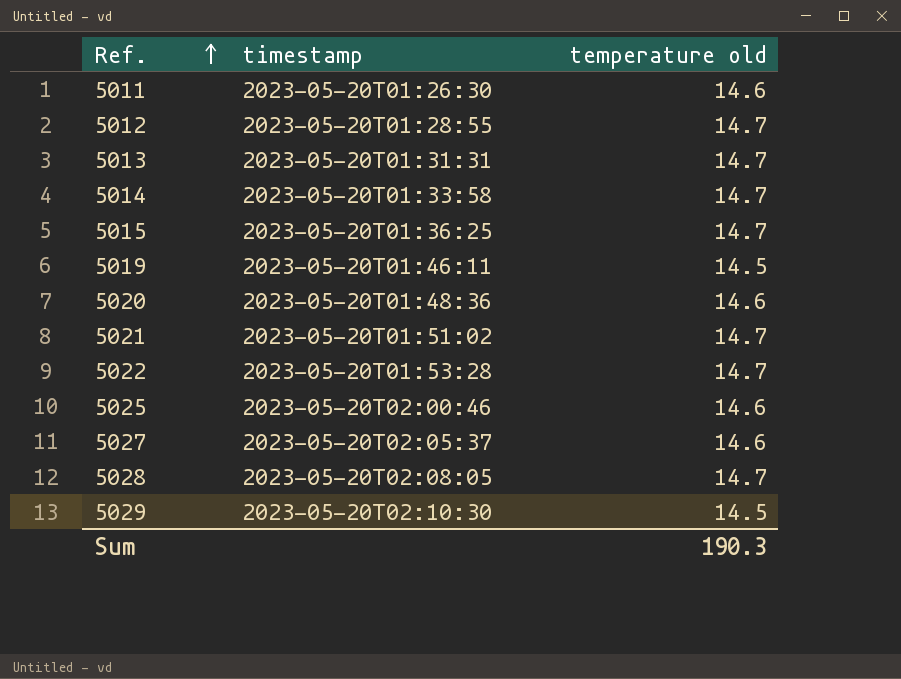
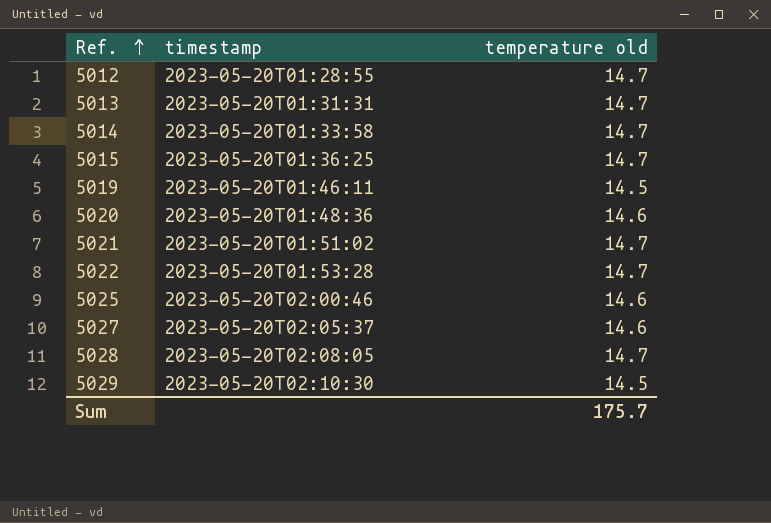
row 5011: 2023-05-20T01:26:30 | 14.6 -> none
Sum | temperature old: 190.3 -> 175.7

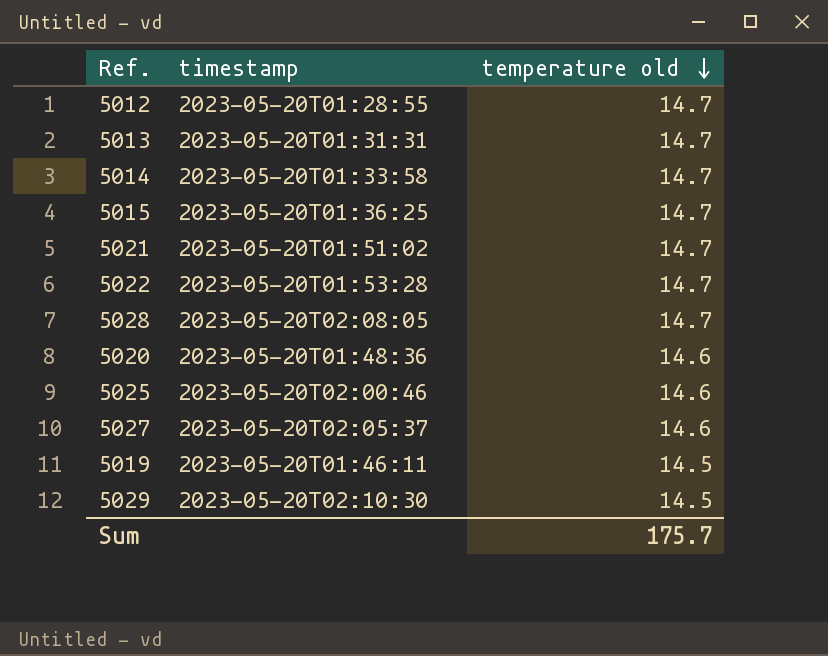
row order: Ref. ascending -> temperature old descending

